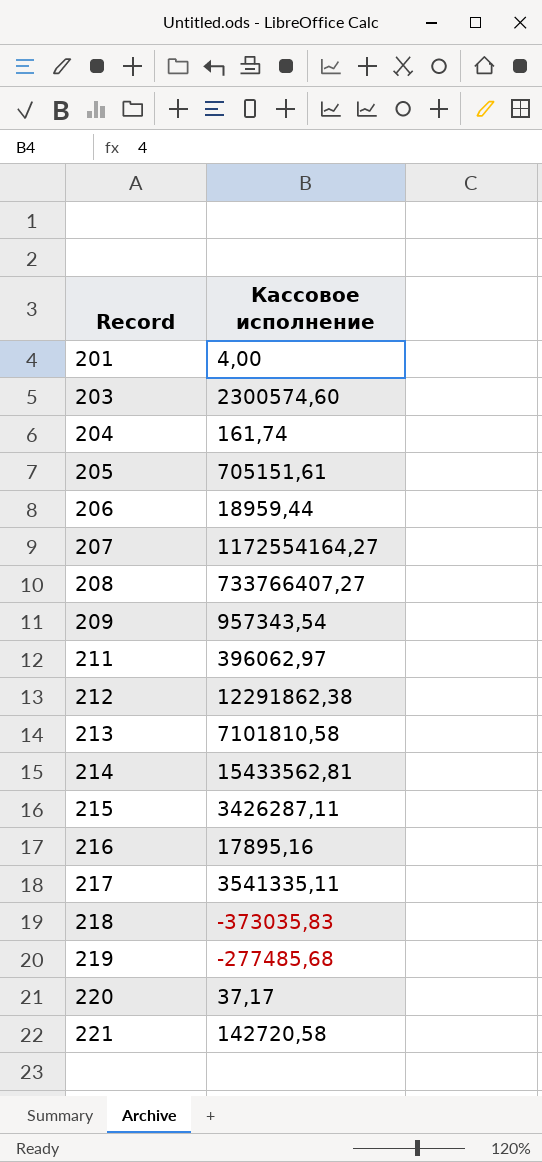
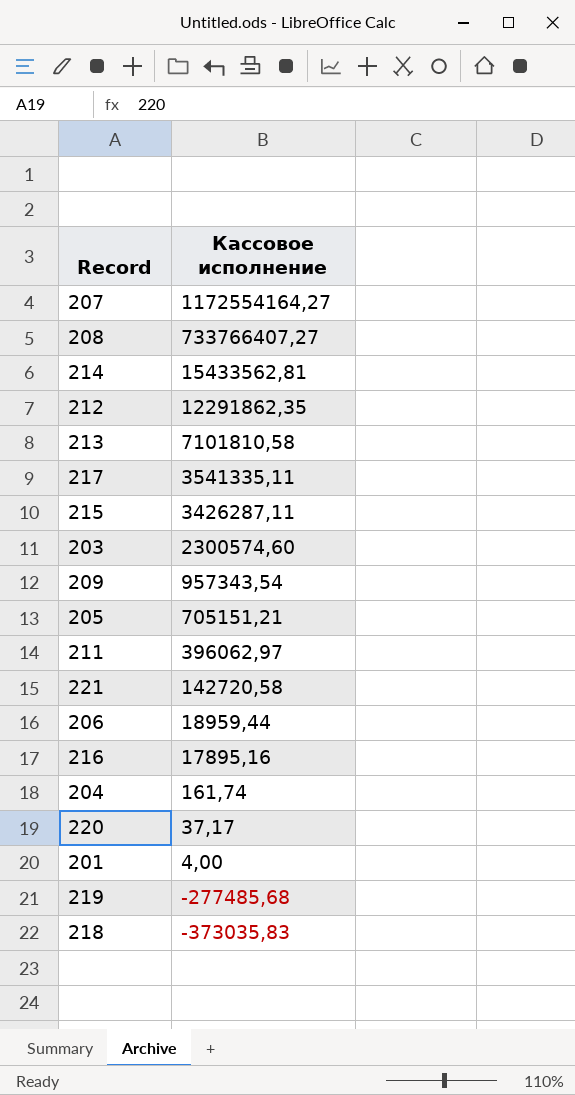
row order: Record ascending -> Кассовое исполнение descending
212 | Кассовое исполнение: 12291862,38 -> 12291862,35
205 | Кассовое исполнение: 705151,61 -> 705151,21

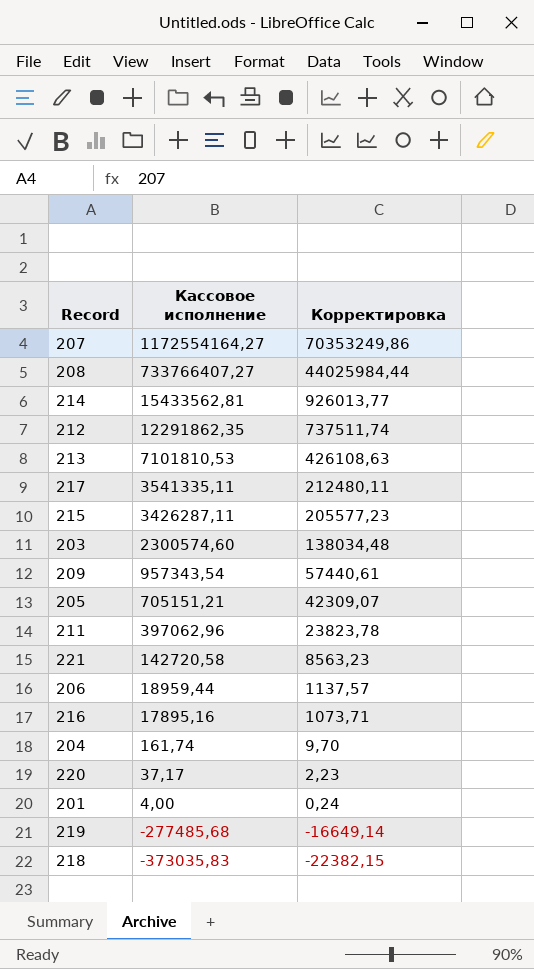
column Корректировка | formula: none -> [Кассовое исполнение] * 0,06
213 | Кассовое исполнение: 7101810,58 -> 7101810,53
211 | Кассовое исполнение: 396062,97 -> 397062,96

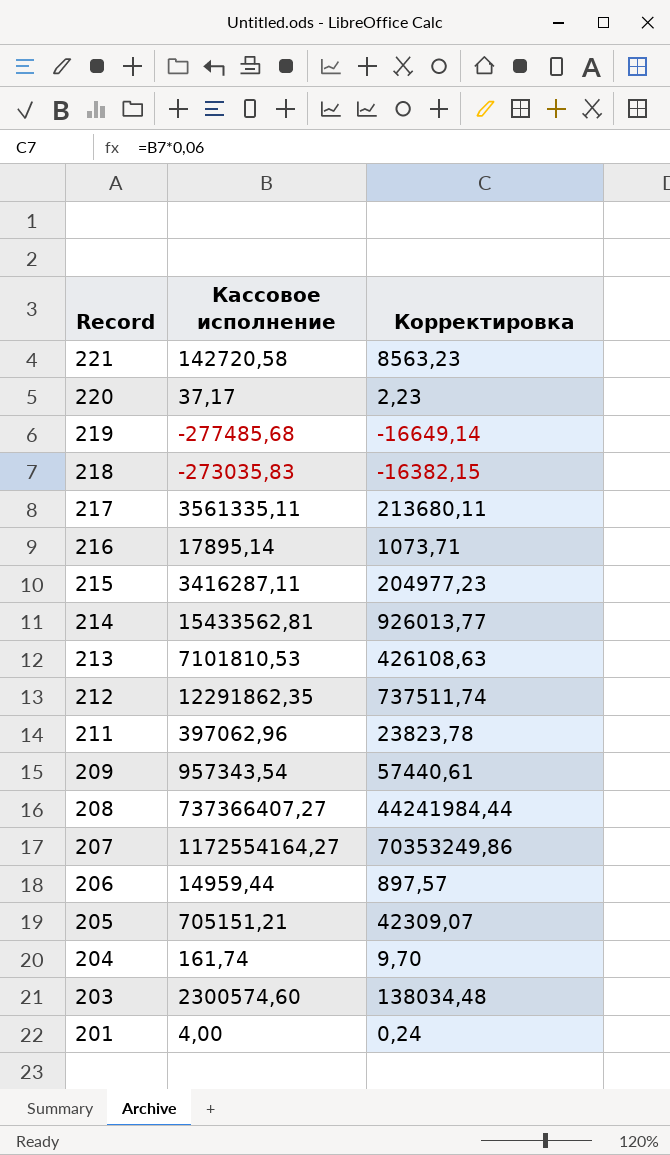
row order: Кассовое исполнение descending -> Record descending
218 | Кассовое исполнение: -373035,83 -> -273035,83
218 | Корректировка: -22382,15 -> -16382,15
217 | Кассовое исполнение: 3541335,11 -> 3561335,11
217 | Корректировка: 212480,11 -> 213680,11
216 | Кассовое исполнение: 17895,16 -> 17895,14
215 | Кассовое исполнение: 3426287,11 -> 3416287,11
215 | Корректировка: 205577,23 -> 204977,23
208 | Кассовое исполнение: 733766407,27 -> 737366407,27
208 | Корректировка: 44025984,44 -> 44241984,44
206 | Кассовое исполнение: 18959,44 -> 14959,44
206 | Корректировка: 1137,57 -> 897,57

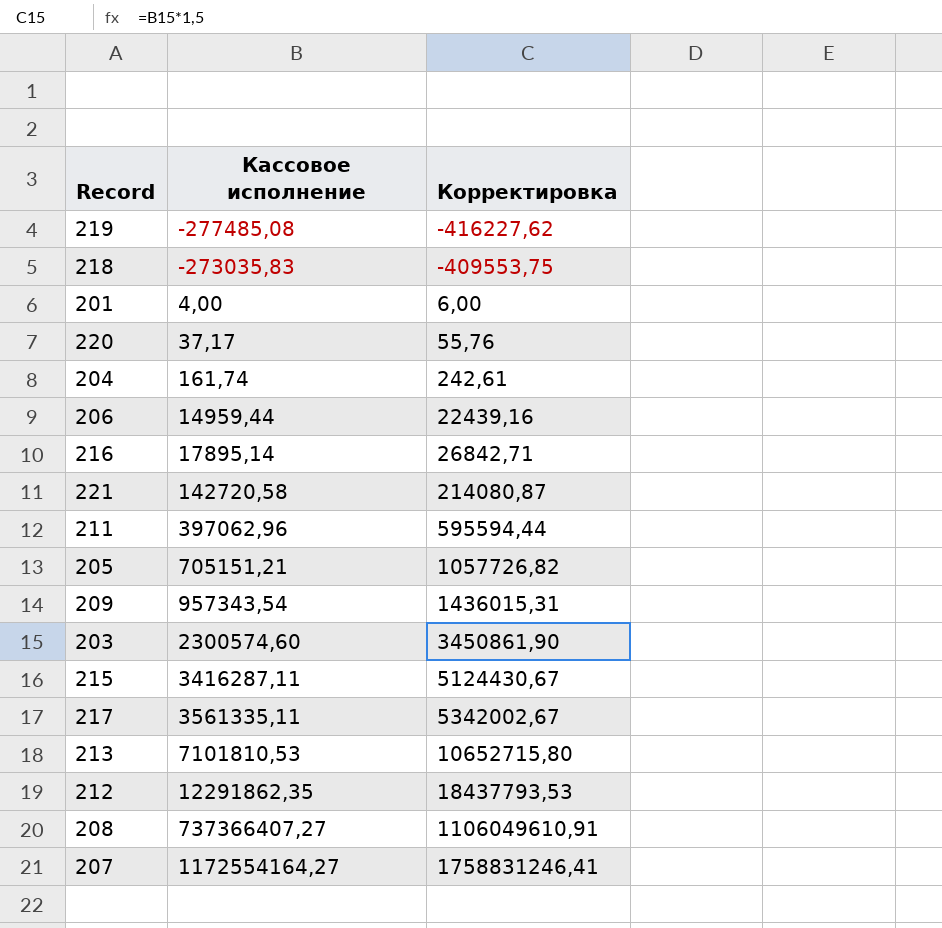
row order: Record descending -> Кассовое исполнение ascending
column Корректировка | formula: [Кассовое исполнение] * 0,06 -> [Кассовое исполнение] * 1,5
row 214: 15433562,81 | 926013,77 -> none
219 | Кассовое исполнение: -277485,68 -> -277485,08

